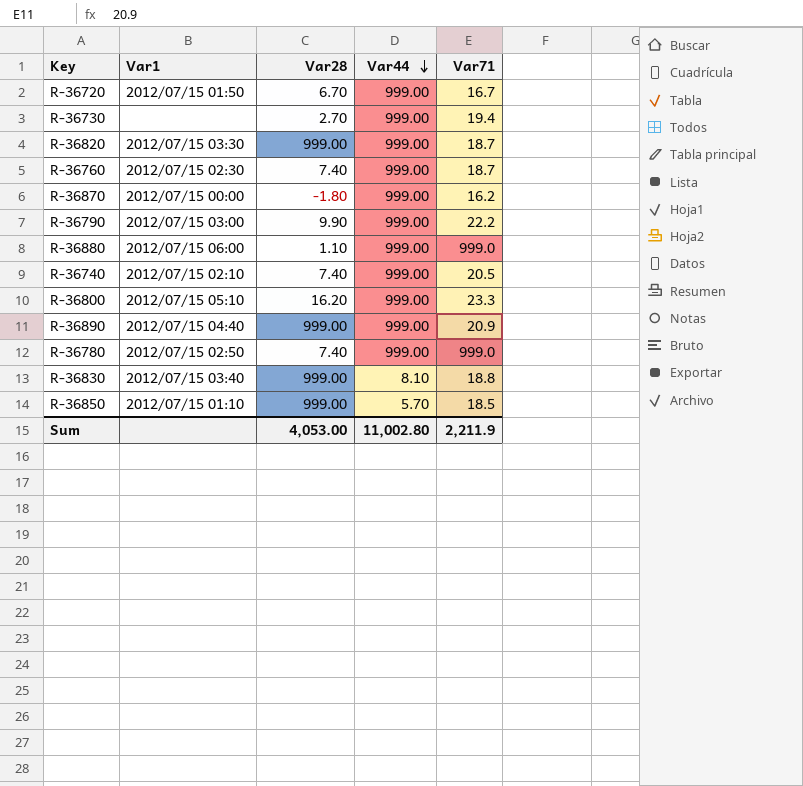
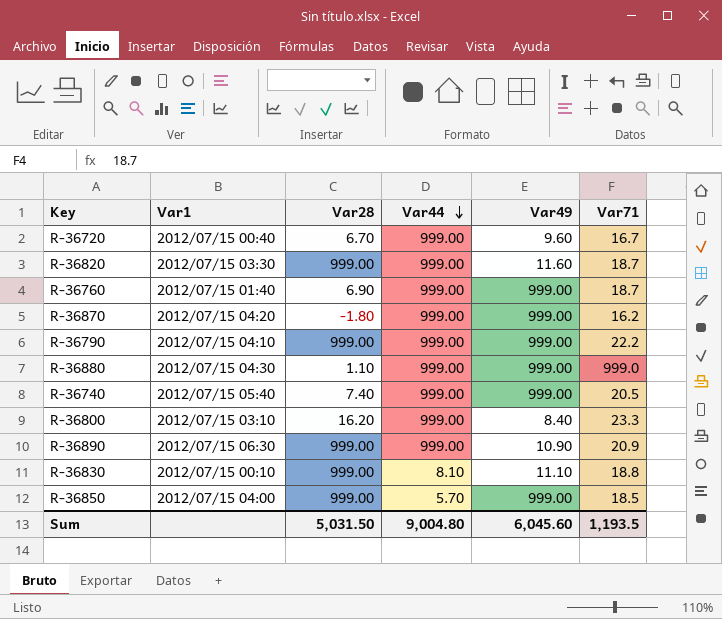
column Var49 | position: none -> 5
row R-36730: none | 2.70 | 999.00 | 19.4 -> none
row R-36780: 2012/07/15 02:50 | 7.40 | 999.00 | 999.0 -> none
R-36720 | Var1: 2012/07/15 01:50 -> 2012/07/15 00:40
R-36760 | Var1: 2012/07/15 02:30 -> 2012/07/15 01:40
R-36760 | Var28: 7.40 -> 6.90
R-36870 | Var1: 2012/07/15 00:00 -> 2012/07/15 04:20
R-36790 | Var1: 2012/07/15 03:00 -> 2012/07/15 04:10
R-36790 | Var28: 9.90 -> 999.00
R-36880 | Var1: 2012/07/15 06:00 -> 2012/07/15 04:30
R-36740 | Var1: 2012/07/15 02:10 -> 2012/07/15 05:40
R-36800 | Var1: 2012/07/15 05:10 -> 2012/07/15 03:10
R-36890 | Var1: 2012/07/15 04:40 -> 2012/07/15 06:30
R-36830 | Var1: 2012/07/15 03:40 -> 2012/07/15 00:10
R-36850 | Var1: 2012/07/15 01:10 -> 2012/07/15 04:00
Sum | Var28: 4,053.00 -> 5,031.50
Sum | Var44: 11,002.80 -> 9,004.80
Sum | Var71: 2,211.9 -> 1,193.5

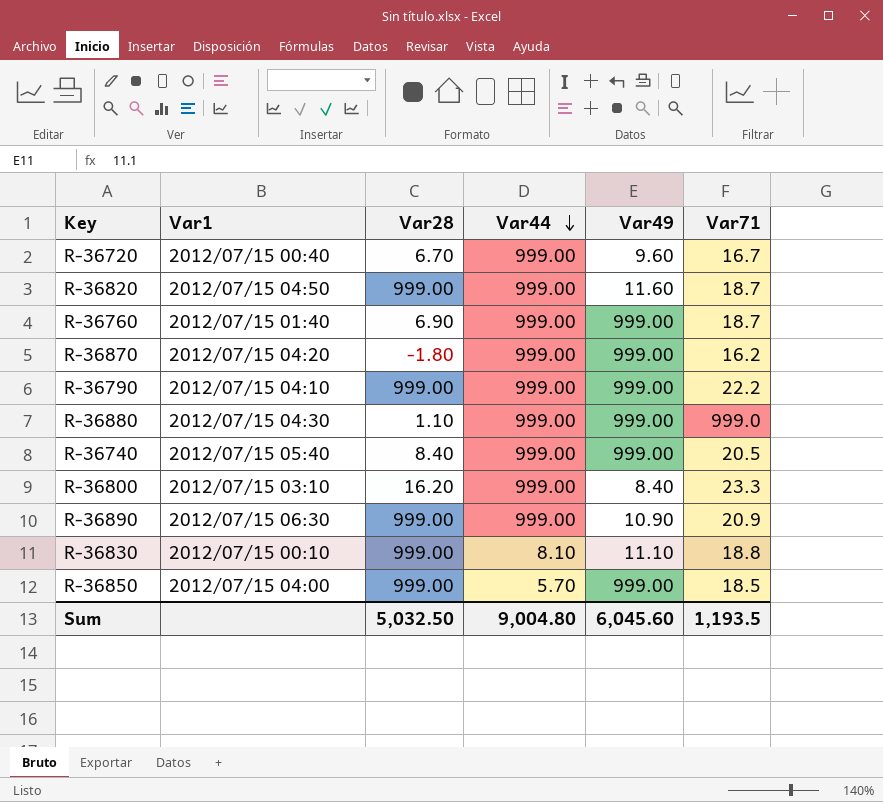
R-36820 | Var1: 2012/07/15 03:30 -> 2012/07/15 04:50
R-36740 | Var28: 7.40 -> 8.40
Sum | Var28: 5,031.50 -> 5,032.50

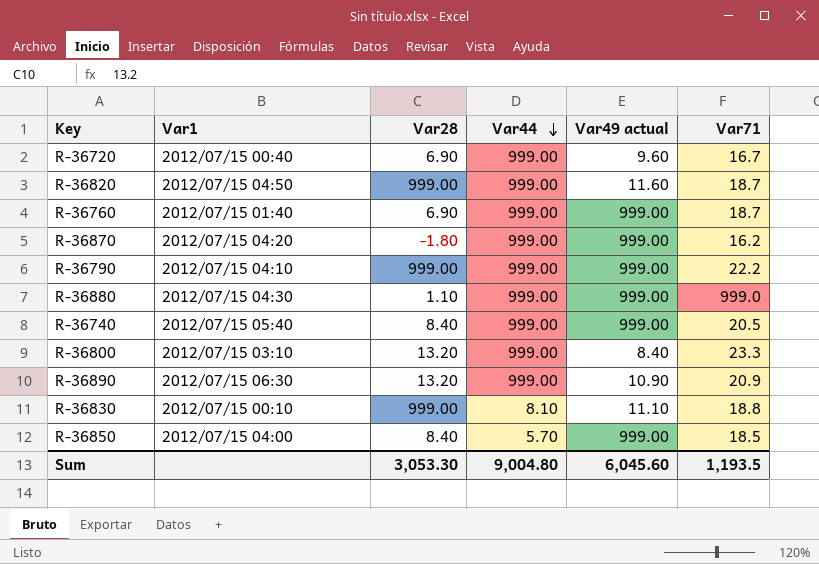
column name: Var49 -> Var49 actual
R-36720 | Var28: 6.70 -> 6.90
R-36800 | Var28: 16.20 -> 13.20
R-36890 | Var28: 999.00 -> 13.20
R-36850 | Var28: 999.00 -> 8.40
Sum | Var28: 5,032.50 -> 3,053.30

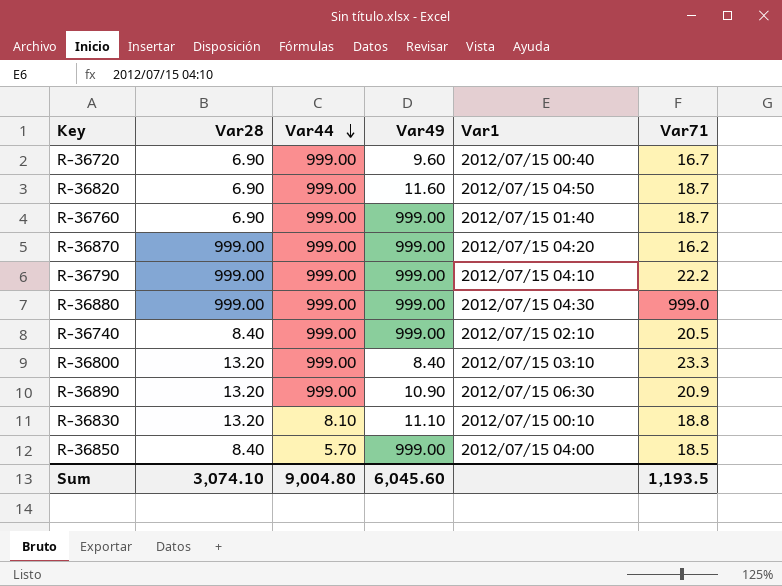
column name: Var49 actual -> Var49
column Var1 | position: 2 -> 5
R-36820 | Var28: 999.00 -> 6.90
R-36870 | Var28: -1.80 -> 999.00
R-36880 | Var28: 1.10 -> 999.00
R-36740 | Var1: 2012/07/15 05:40 -> 2012/07/15 02:10
R-36830 | Var28: 999.00 -> 13.20
Sum | Var28: 3,053.30 -> 3,074.10

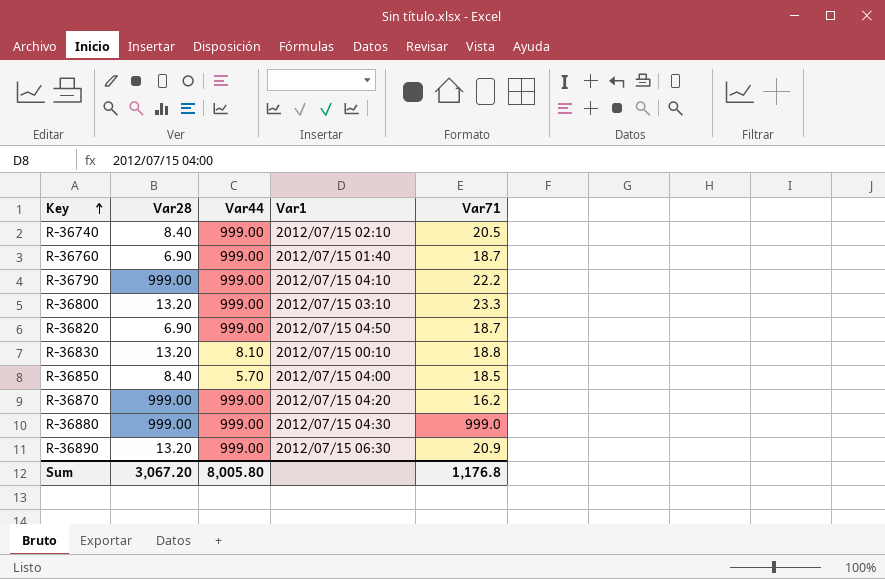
row order: Var44 descending -> Key ascending
column Var49 | position: 4 -> none
row R-36720: 6.90 | 999.00 | 9.60 | 2012/07/15 00:40 | 16.7 -> none
Sum | Var28: 3,074.10 -> 3,067.20
Sum | Var44: 9,004.80 -> 8,005.80
Sum | Var71: 1,193.5 -> 1,176.8

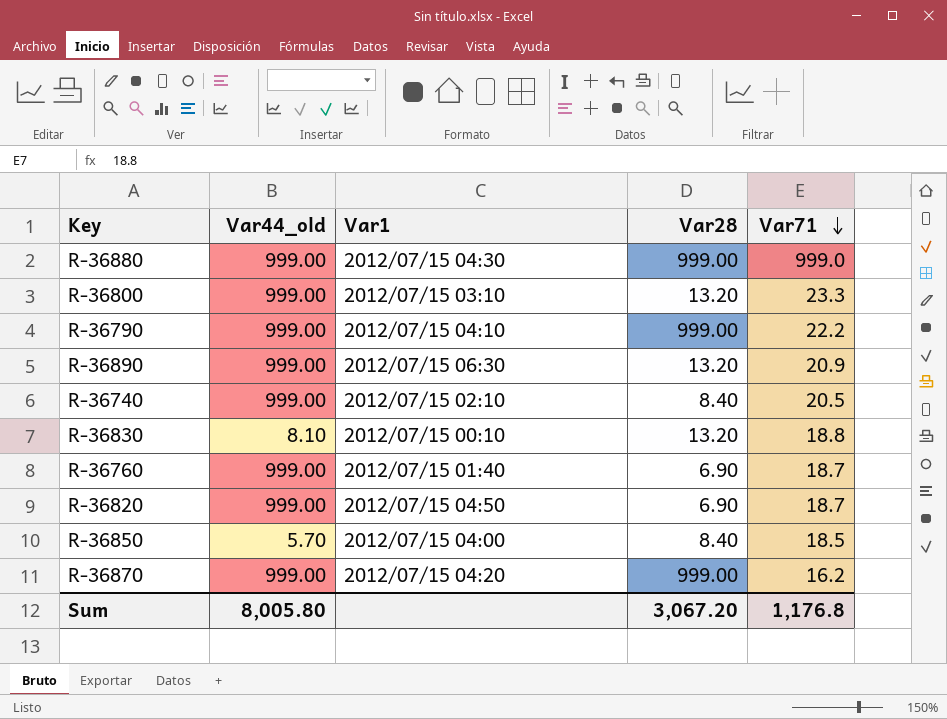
row order: Key ascending -> Var71 descending
column name: Var44 -> Var44_old
column Var28 | position: 2 -> 4

